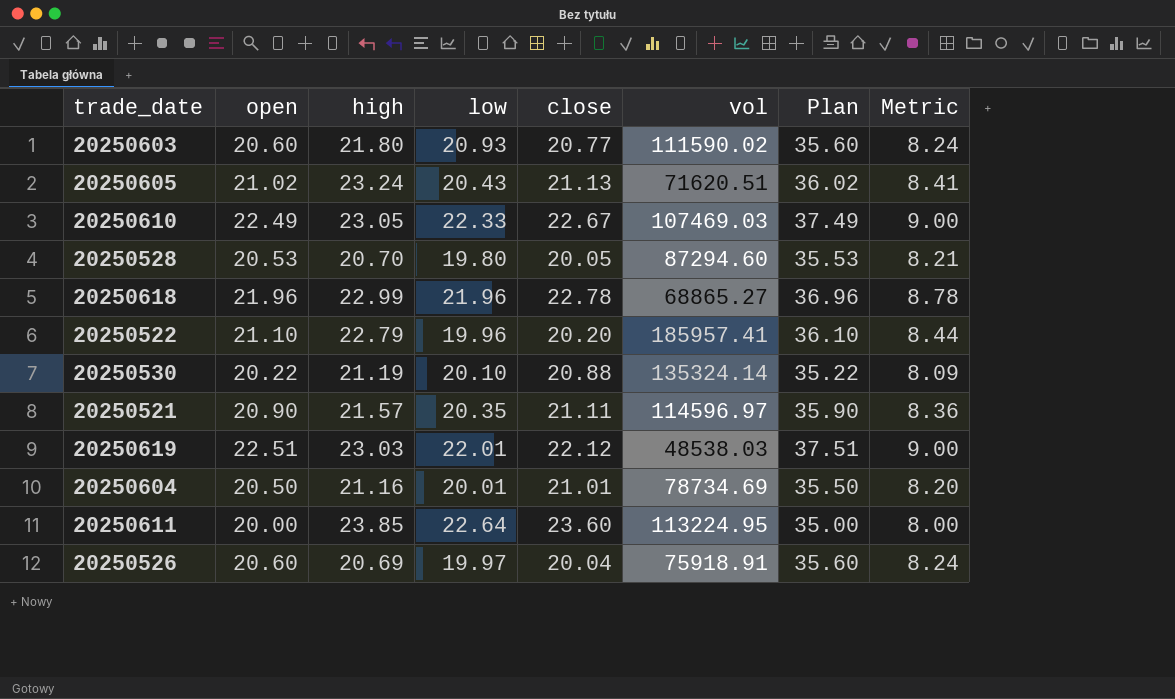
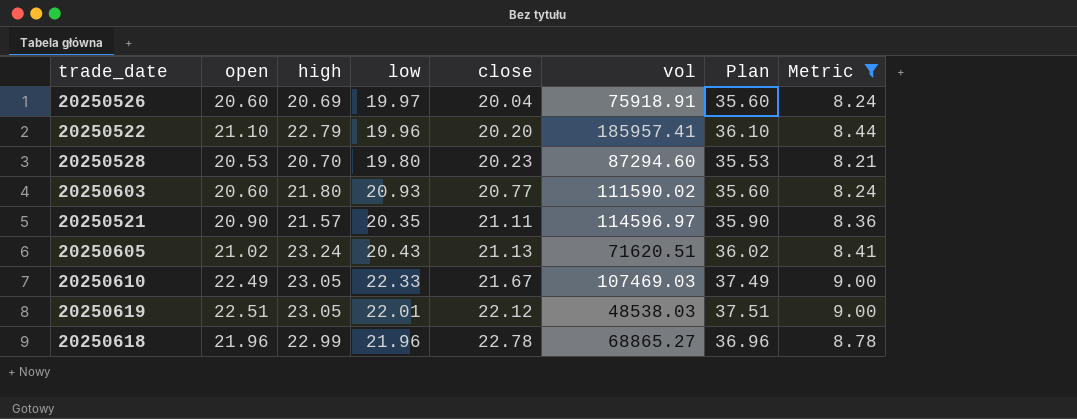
filter: none -> Metric >= 8.21
row order: none -> close ascending
20250528 | close: 20.05 -> 20.23
20250610 | close: 22.67 -> 21.67
20250619 | high: 23.03 -> 23.05

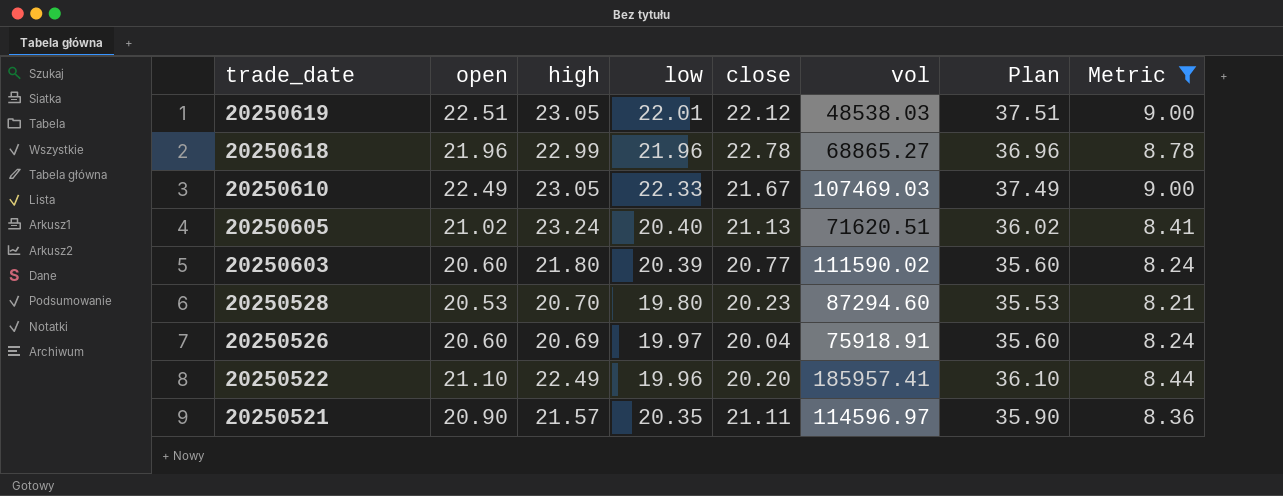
row order: close ascending -> trade_date descending
20250605 | low: 20.43 -> 20.40
20250603 | low: 20.93 -> 20.39
20250522 | high: 22.79 -> 22.49

